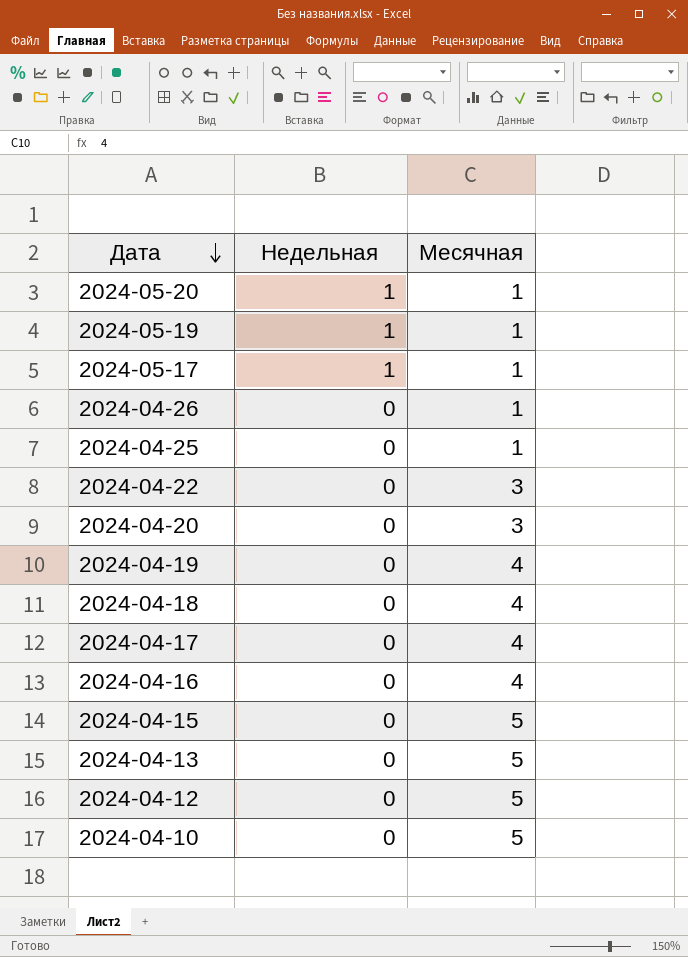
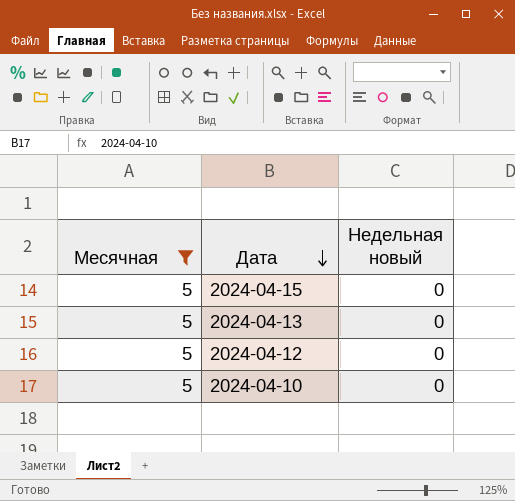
filter: none -> Месячная = 5
column Месячная | position: 3 -> 1
column name: Недельная -> Недельная новый

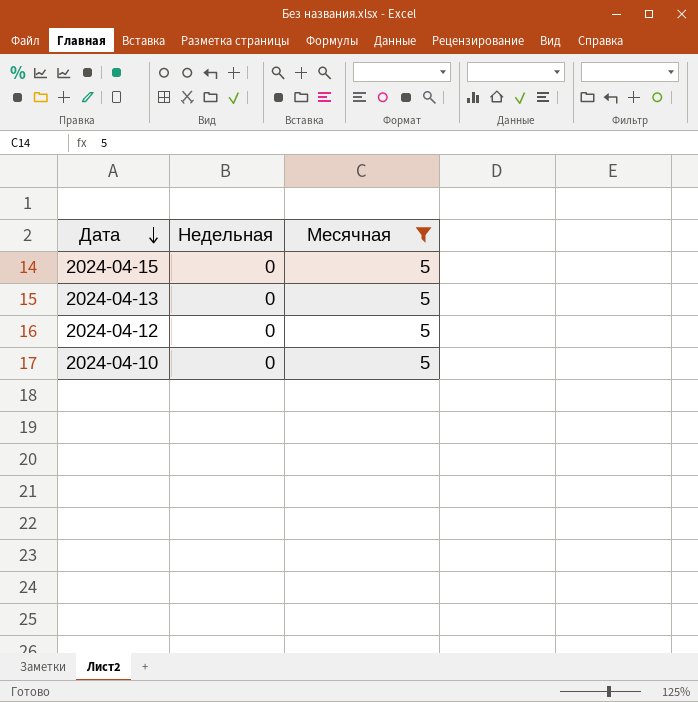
column name: Недельная новый -> Недельная
column Месячная | position: 1 -> 3

